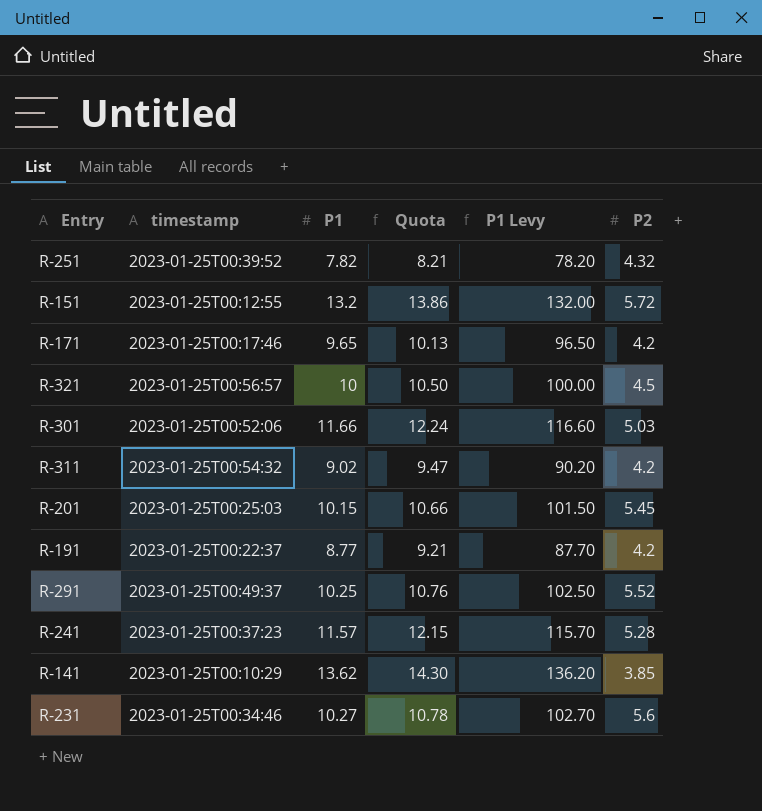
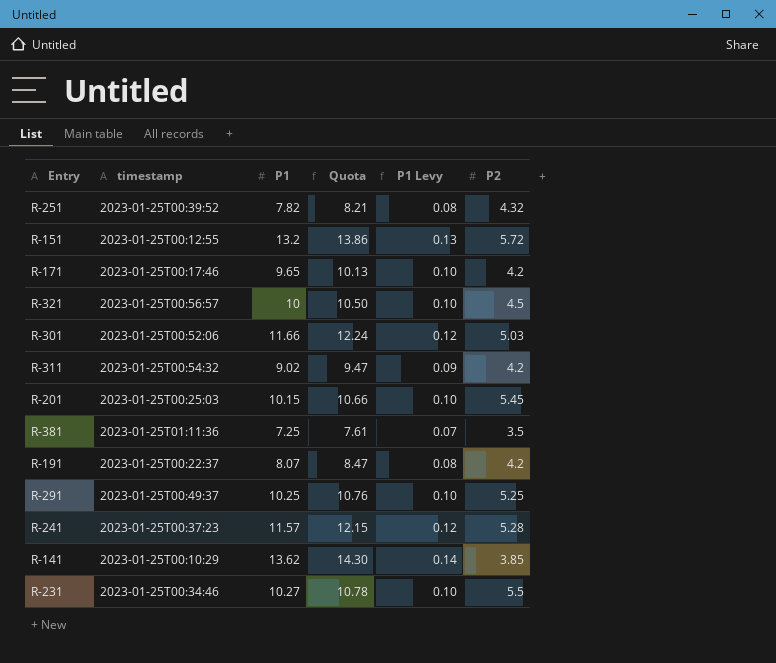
column P1 Levy | formula: [P1] * 10 -> [P1] * 0.01
row R-381: none -> 2023-01-25T01:11:36 | 7.25 | 7.61 | 0.07 | 3.5
R-191 | P1: 8.77 -> 8.07
R-191 | Quota: 9.21 -> 8.47
R-291 | P2: 5.52 -> 5.25
R-231 | P2: 5.6 -> 5.5

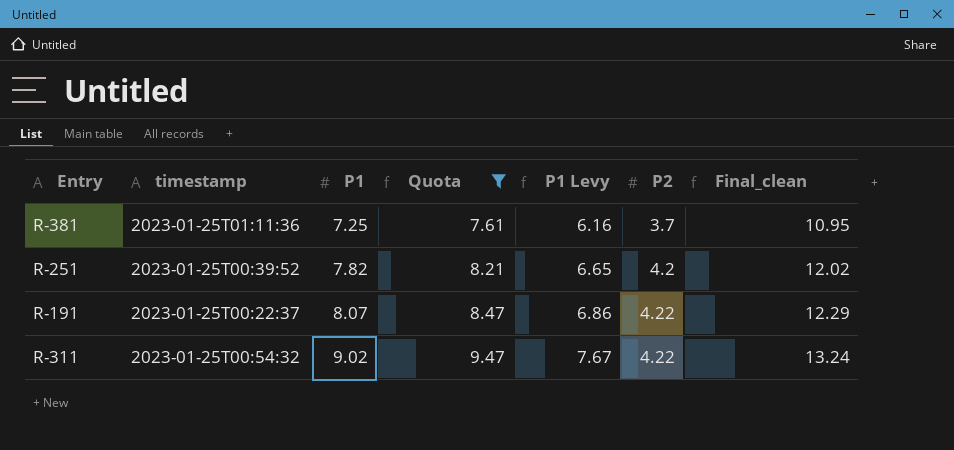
filter: none -> Quota <= 9.47
row order: none -> P1 ascending
column P1 Levy | formula: [P1] * 0.01 -> [P1] * 0.85
column Final_clean | formula: none -> [P1] + [P2]
R-381 | P2: 3.5 -> 3.7
R-251 | P2: 4.32 -> 4.2
R-191 | P2: 4.2 -> 4.22
R-311 | P2: 4.2 -> 4.22

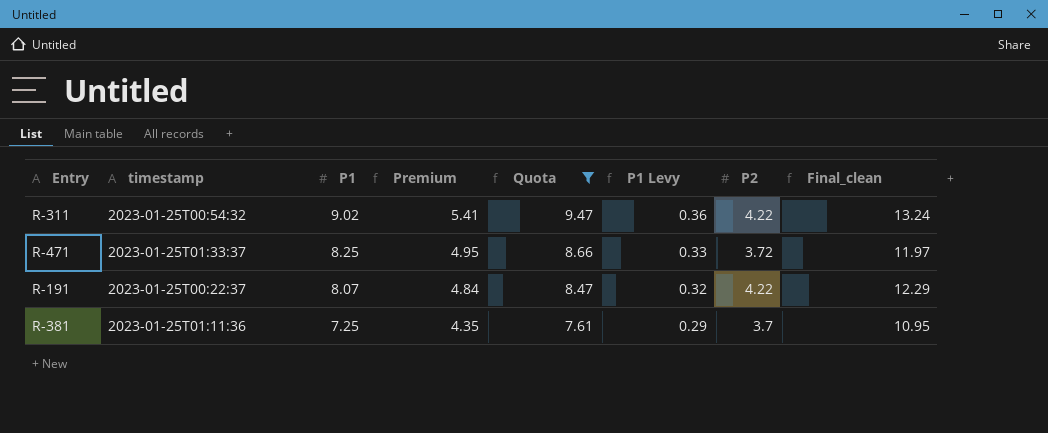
row order: P1 ascending -> P1 descending
column Premium | formula: none -> [P1] * 0.6
column P1 Levy | formula: [P1] * 0.85 -> [P1] * 0.04
row R-251: 2023-01-25T00:39:52 | 7.82 | 8.21 | 6.65 | 4.2 | 12.02 -> none
row R-471: none -> 2023-01-25T01:33:37 | 8.25 | 4.95 | 8.66 | 0.33 | 3.72 | 11.97

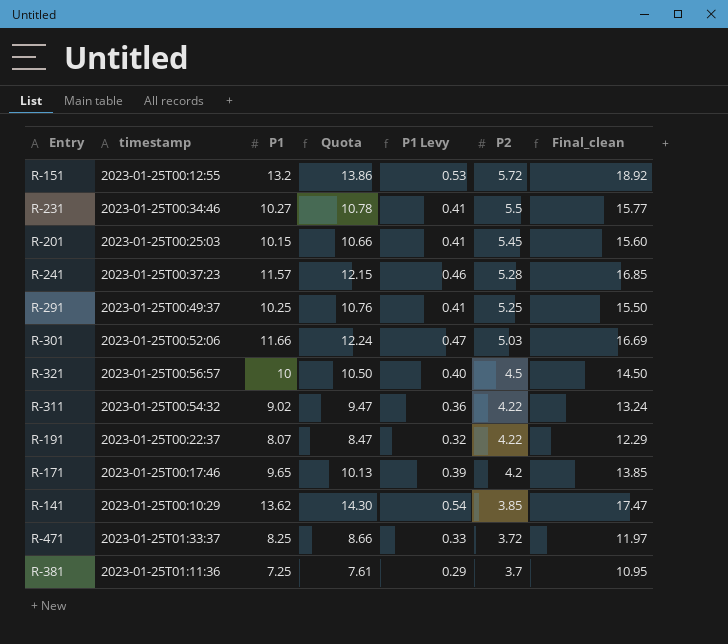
filter: Quota <= 9.47 -> none
row order: P1 descending -> P2 descending
column Premium | formula: [P1] * 0.6 -> none

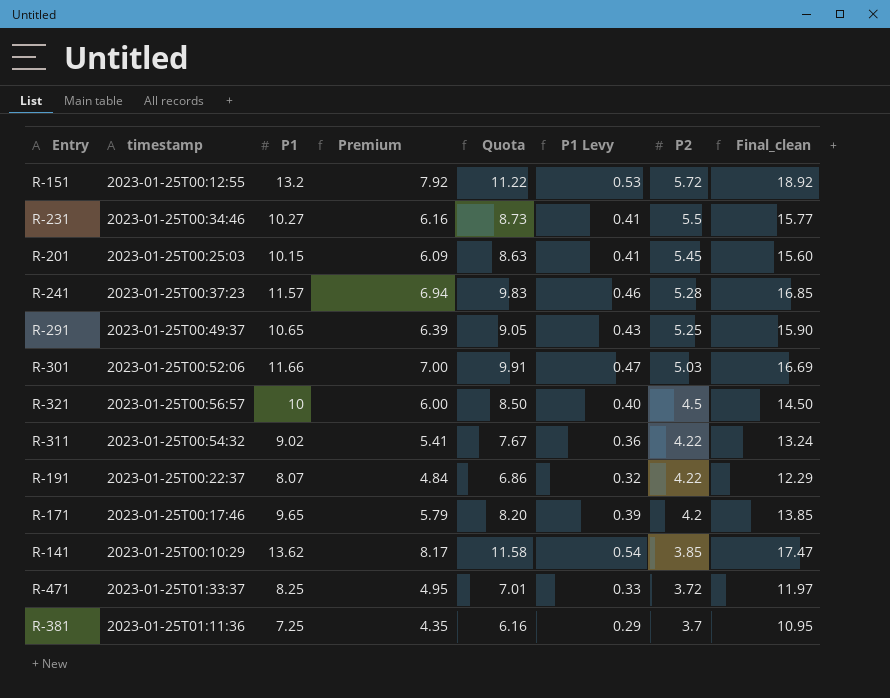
column Premium | formula: none -> [P1] * 0.6
column Quota | formula: [P1] * 1.05 -> [P1] * 0.85
R-291 | P1: 10.25 -> 10.65
R-291 | P1 Levy: 0.41 -> 0.43
R-291 | Final_clean: 15.50 -> 15.90

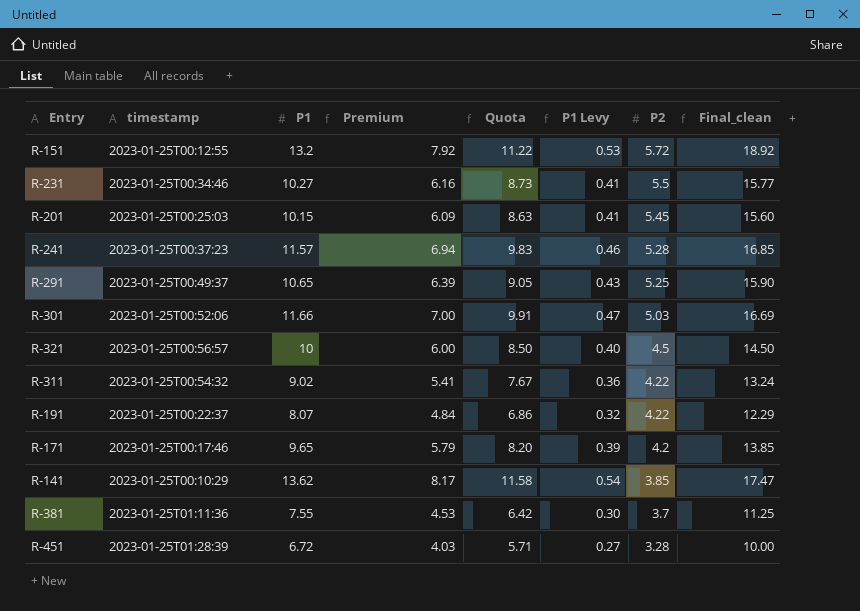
row R-471: 2023-01-25T01:33:37 | 8.25 | 4.95 | 7.01 | 0.33 | 3.72 | 11.97 -> none
R-381 | P1: 7.25 -> 7.55
R-381 | Premium: 4.35 -> 4.53
R-381 | Quota: 6.16 -> 6.42
R-381 | P1 Levy: 0.29 -> 0.30
R-381 | Final_clean: 10.95 -> 11.25
row R-451: none -> 2023-01-25T01:28:39 | 6.72 | 4.03 | 5.71 | 0.27 | 3.28 | 10.00

